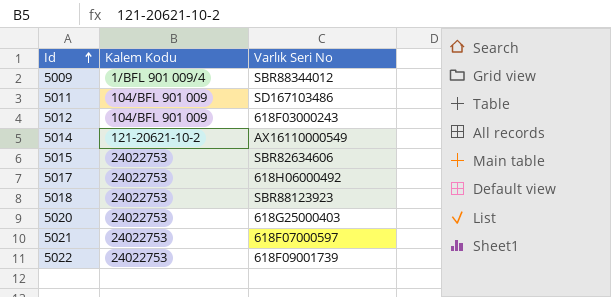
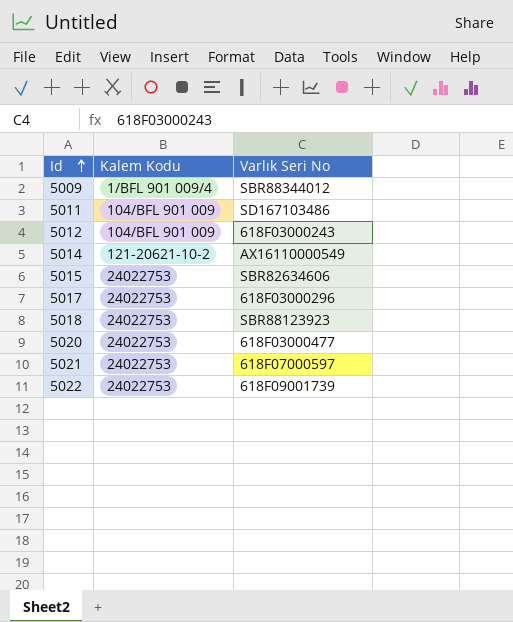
5017 | Varlık Seri No: 618H06000492 -> 618F03000296
5020 | Varlık Seri No: 618G25000403 -> 618F03000477

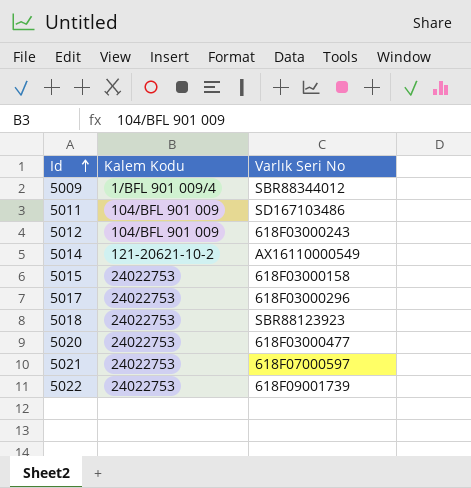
5015 | Varlık Seri No: SBR82634606 -> 618F03000158

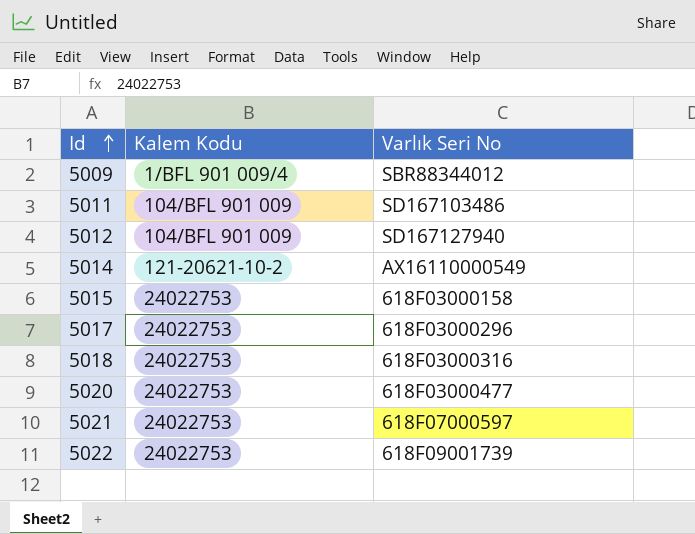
5012 | Varlık Seri No: 618F03000243 -> SD167127940
5018 | Varlık Seri No: SBR88123923 -> 618F03000316

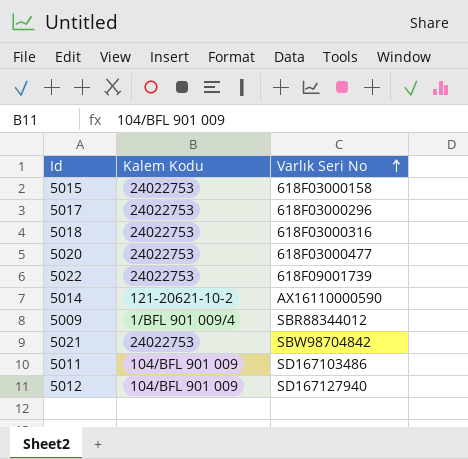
row order: Id ascending -> Varlık Seri No ascending
5014 | Varlık Seri No: AX16110000549 -> AX16110000590
5021 | Varlık Seri No: 618F07000597 -> SBW98704842

